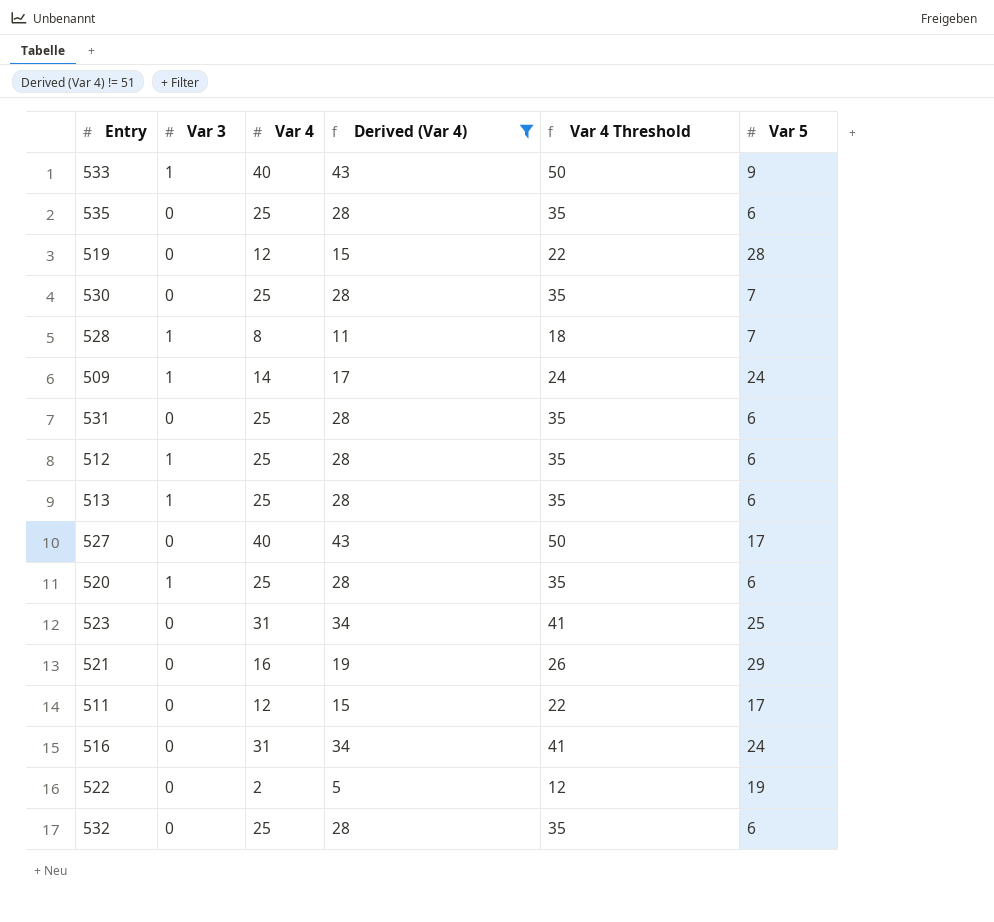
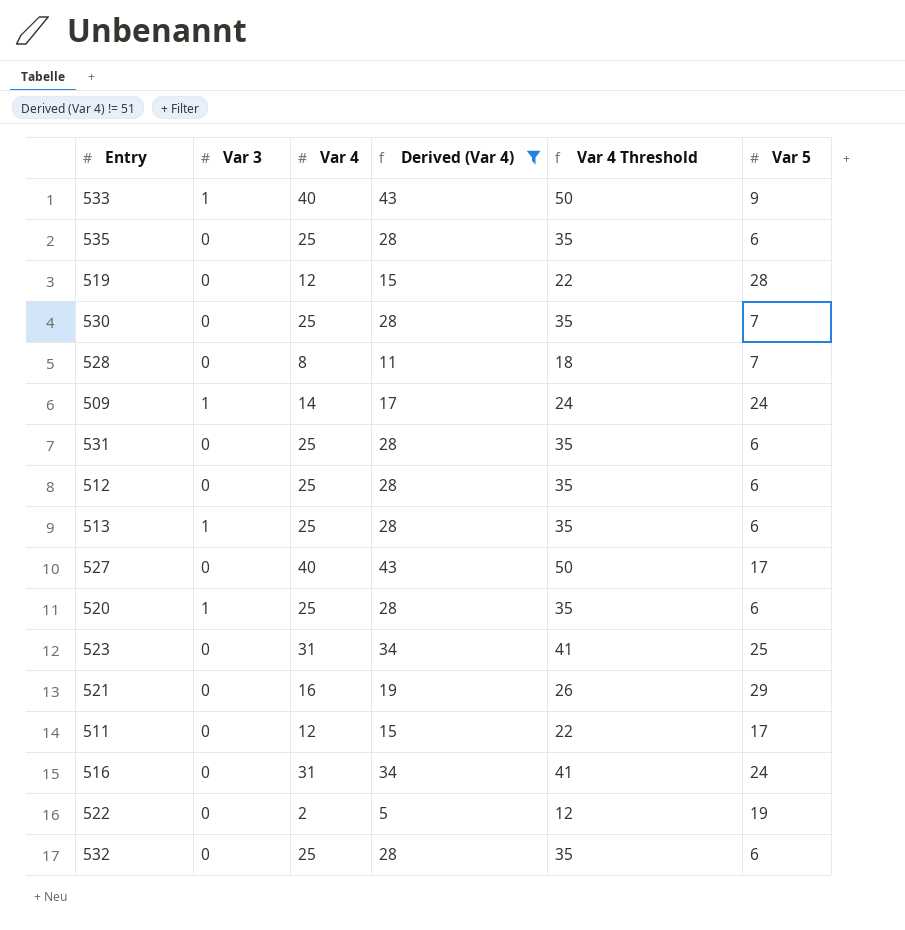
528 | Var 3: 1 -> 0
512 | Var 3: 1 -> 0

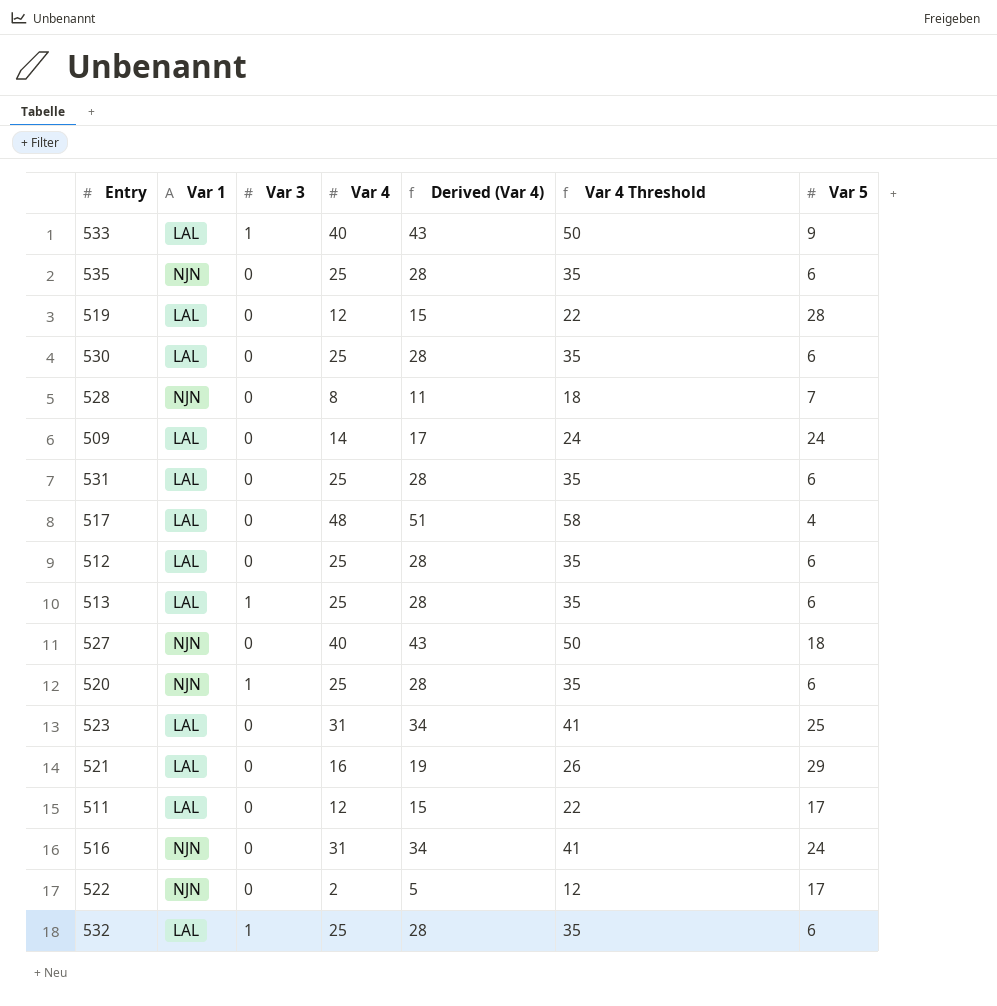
filter: Derived (Var 4) != 51 -> none
column Var 1 | position: none -> 2
530 | Var 5: 7 -> 6
509 | Var 3: 1 -> 0
527 | Var 5: 17 -> 18
522 | Var 5: 19 -> 17
532 | Var 3: 0 -> 1

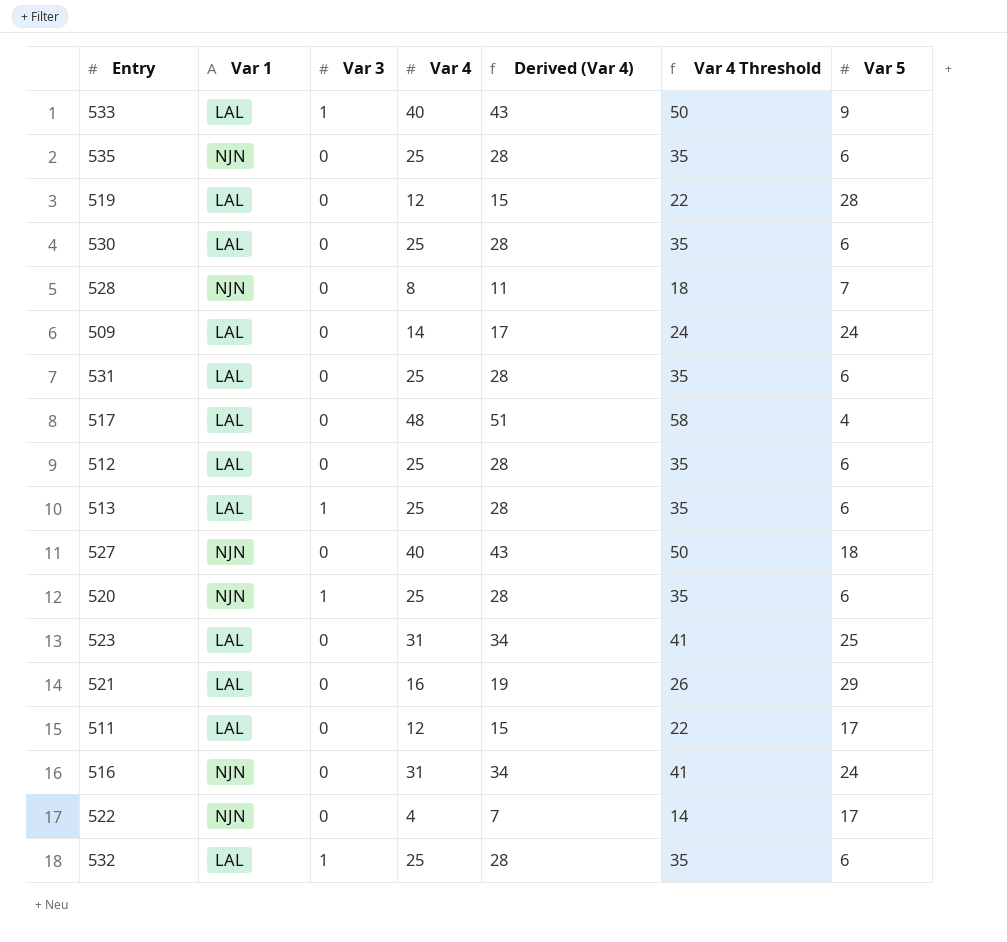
522 | Var 4: 2 -> 4
522 | Derived (Var 4): 5 -> 7
522 | Var 4 Threshold: 12 -> 14

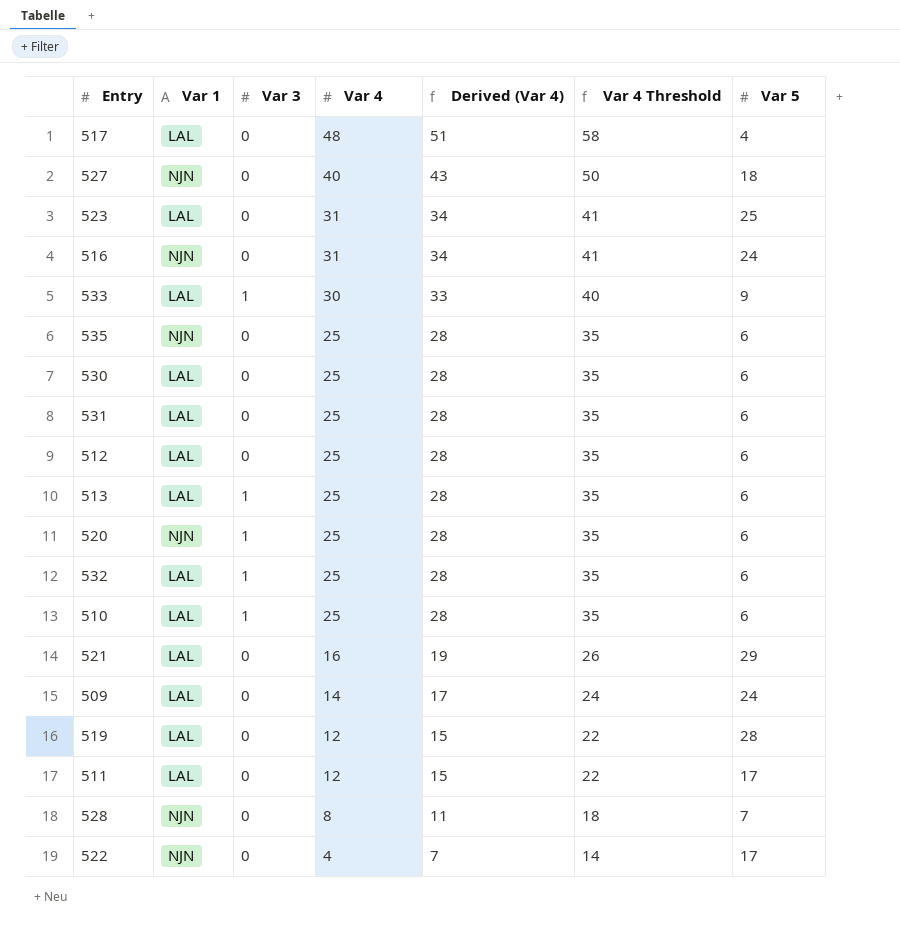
row order: none -> Var 4 descending
533 | Var 4: 40 -> 30
533 | Derived (Var 4): 43 -> 33
533 | Var 4 Threshold: 50 -> 40
row 510: none -> LAL | 1 | 25 | 28 | 35 | 6

